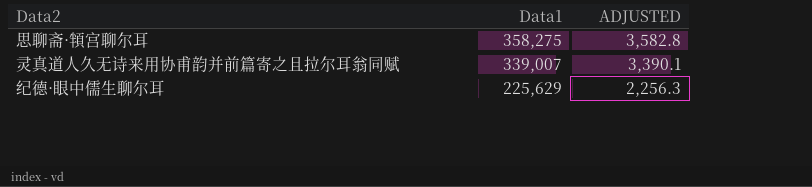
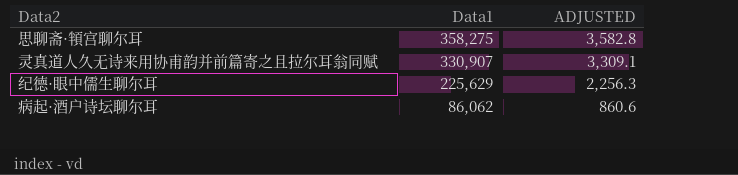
灵真道人久无诗来用协甫韵并前篇寄之且拉尔耳翁同赋 | Data1: 339,007 -> 330,907
灵真道人久无诗来用协甫韵并前篇寄之且拉尔耳翁同赋 | ADJUSTED: 3,390.1 -> 3,309.1
row 病起·酒户诗坛聊尔耳: none -> 86,062 | 860.6

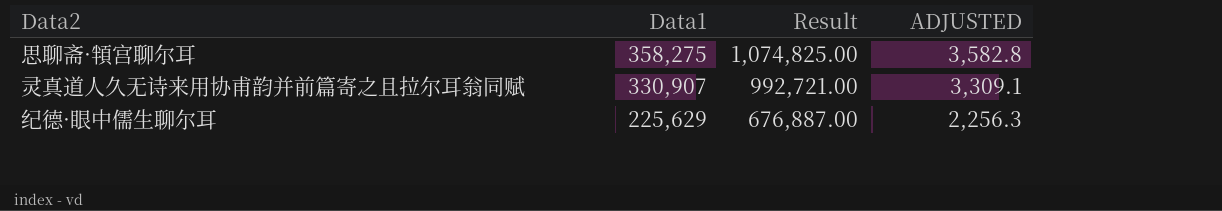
column Result | formula: none -> [Data1] * 3
row 病起·酒户诗坛聊尔耳: 86,062 | 860.6 -> none

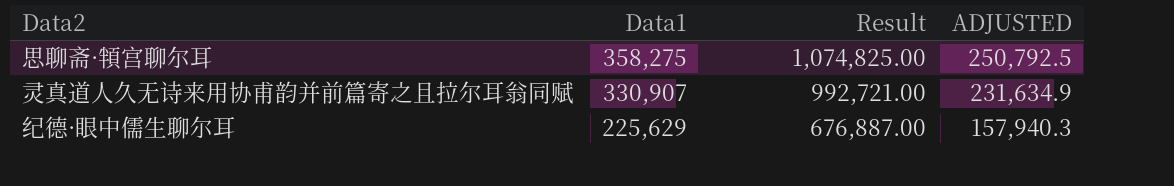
column ADJUSTED | formula: [Data1] * 0.01 -> [Data1] * 0.7

